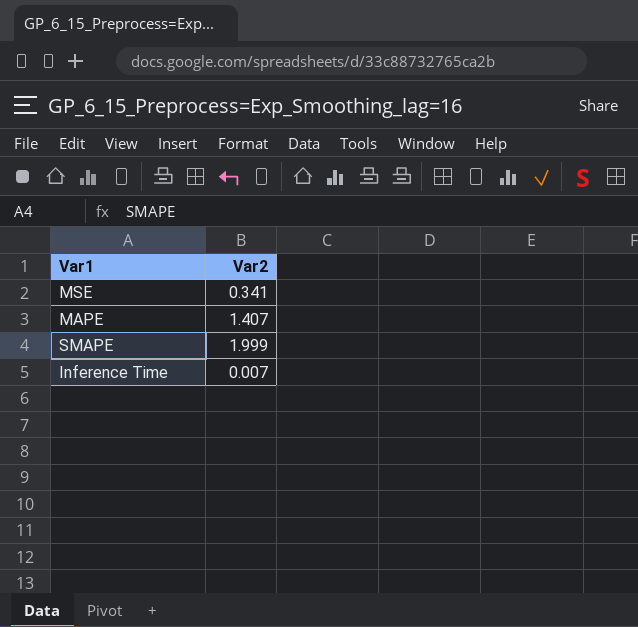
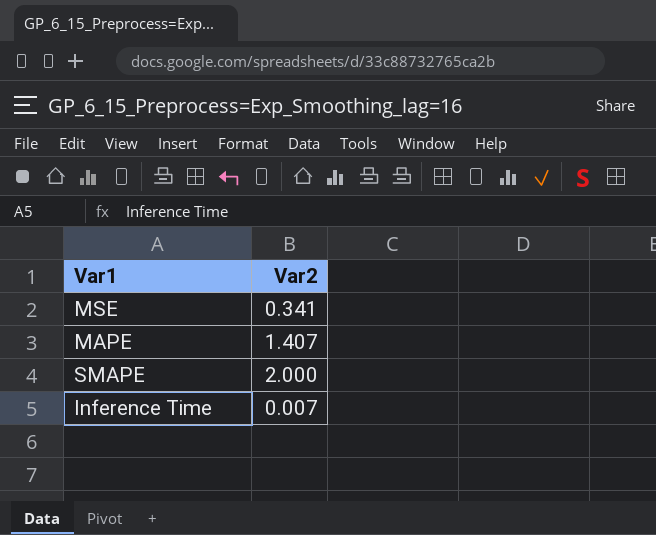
SMAPE | Var2: 1.999 -> 2.000

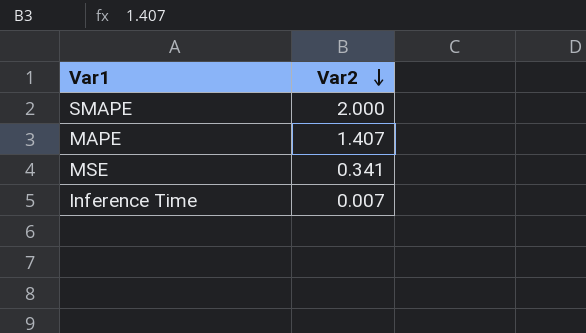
row order: none -> Var2 descending

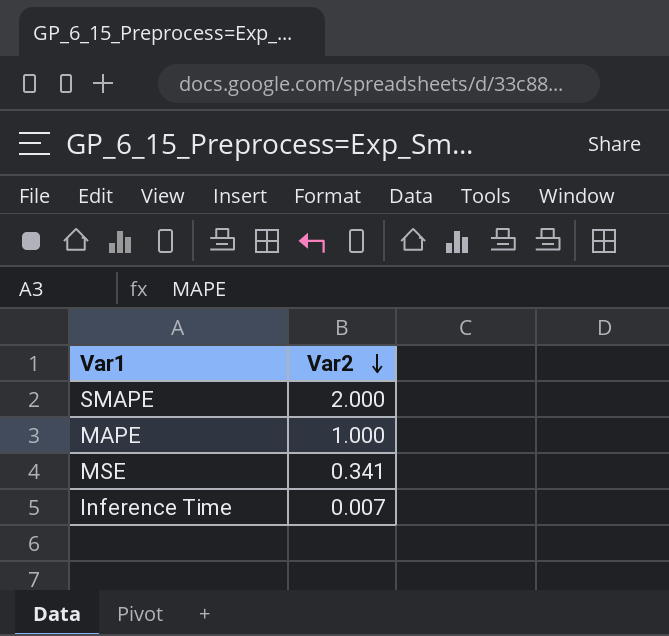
MAPE | Var2: 1.407 -> 1.000

